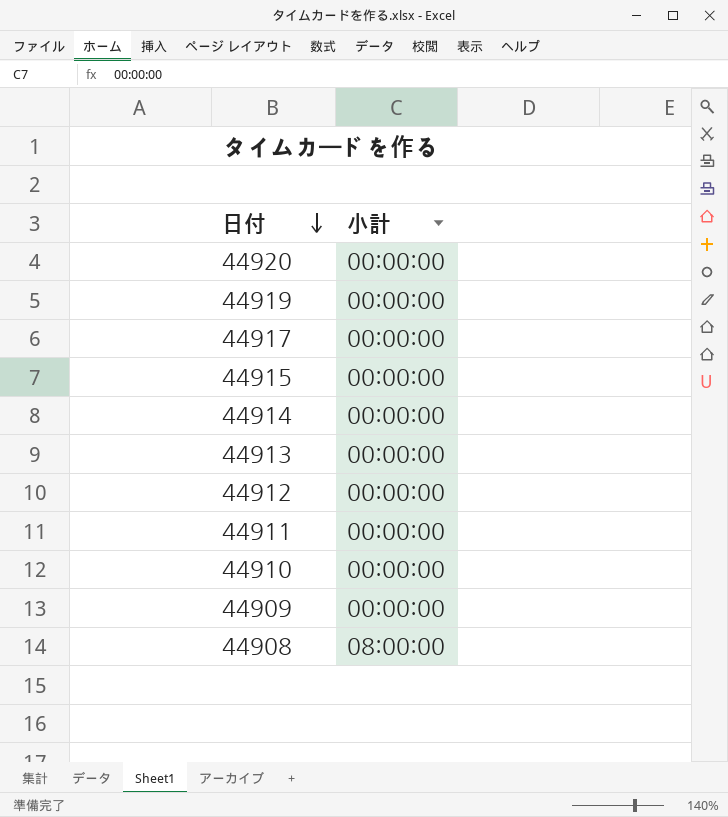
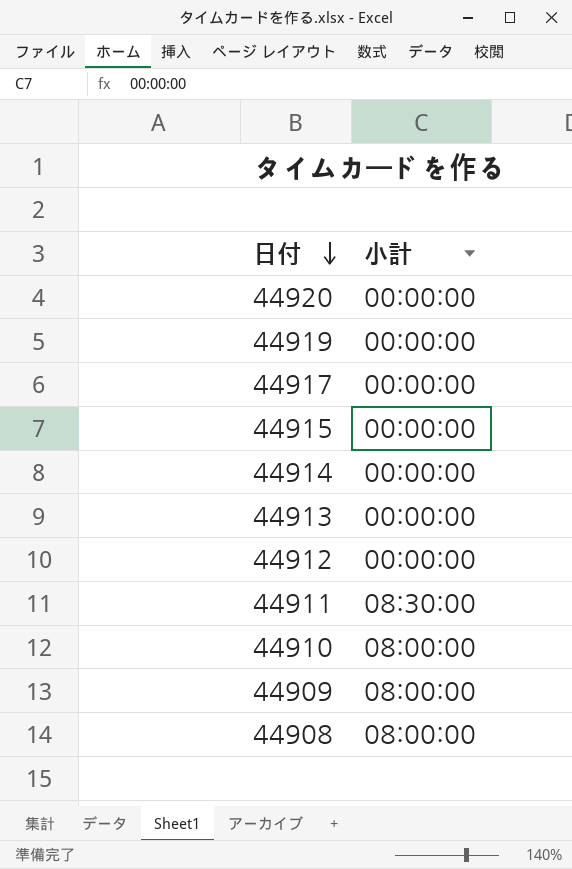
44911 | 小計: 00:00:00 -> 08:30:00
44910 | 小計: 00:00:00 -> 08:00:00
44909 | 小計: 00:00:00 -> 08:00:00

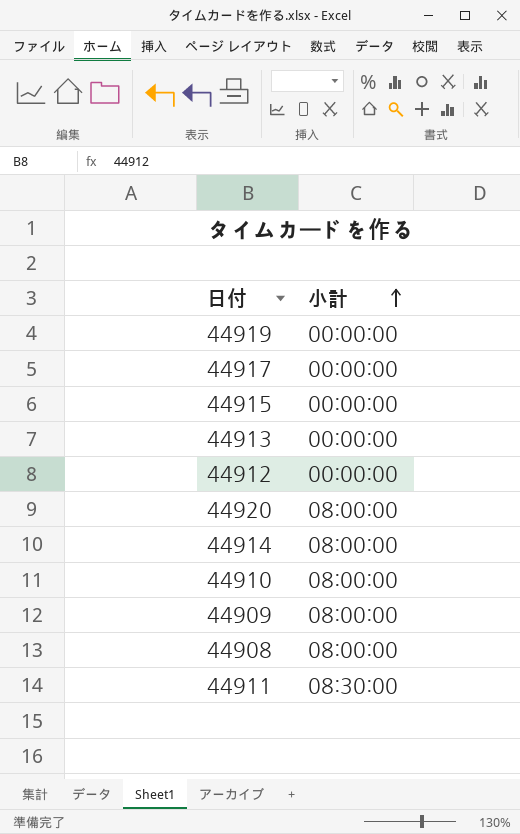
row order: 日付 descending -> 小計 ascending
44920 | 小計: 00:00:00 -> 08:00:00
44914 | 小計: 00:00:00 -> 08:00:00

